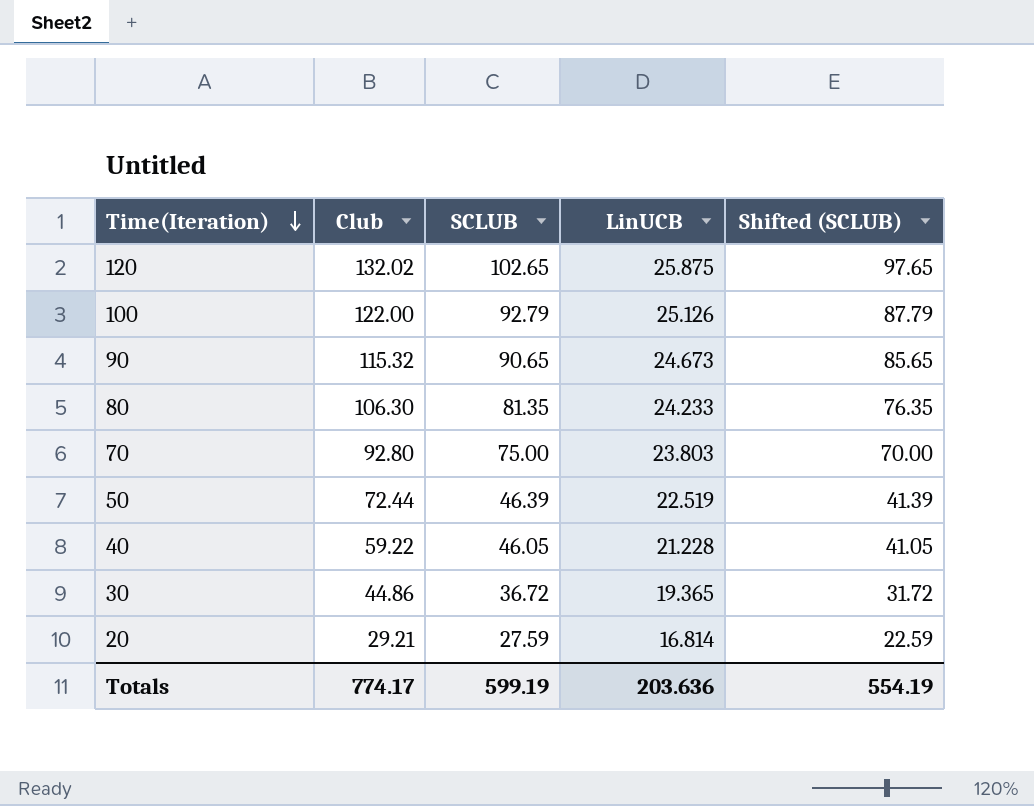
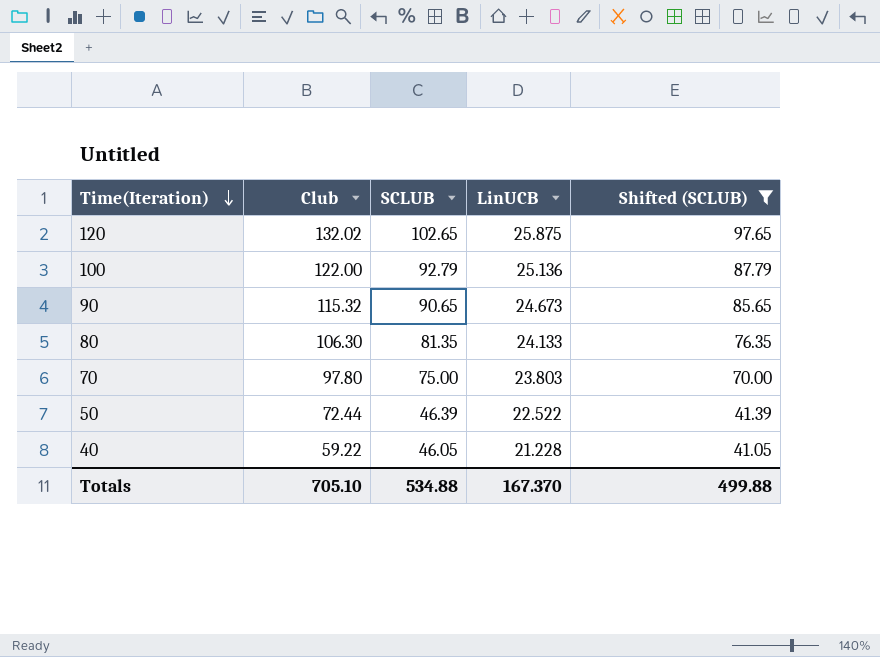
filter: none -> Shifted (SCLUB) >= 41.05
100 | LinUCB: 25.126 -> 25.136
80 | LinUCB: 24.233 -> 24.133
70 | Club: 92.80 -> 97.80
50 | LinUCB: 22.519 -> 22.522
Totals | Club: 774.17 -> 705.10
Totals | SCLUB: 599.19 -> 534.88
Totals | LinUCB: 203.636 -> 167.370
Totals | Shifted (SCLUB): 554.19 -> 499.88

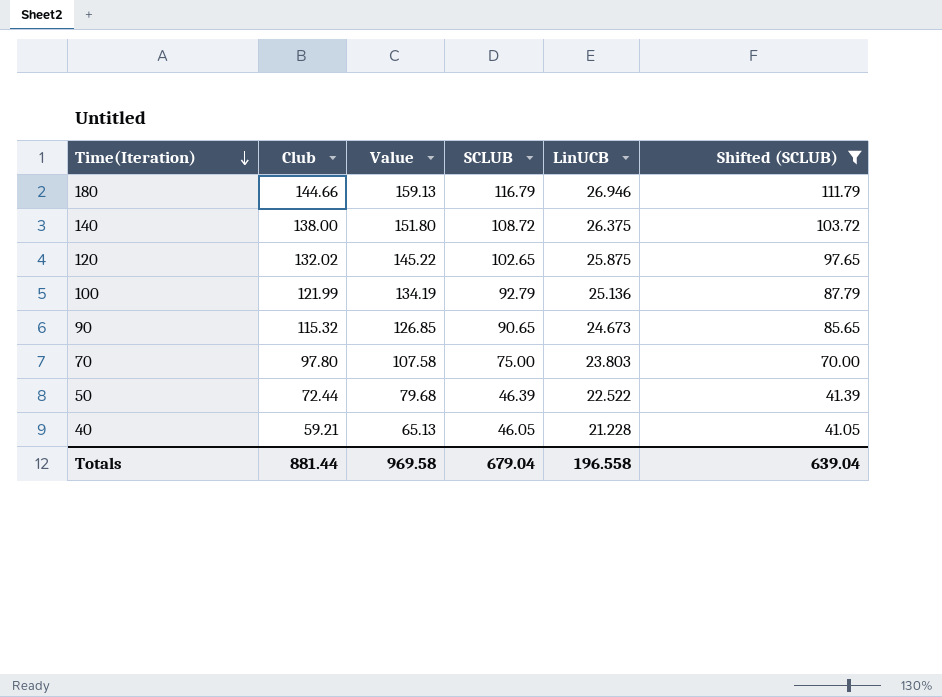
column Value | formula: none -> [Club] * 1.1
row 80: 106.30 | 81.35 | 24.133 | 76.35 -> none
row 180: none -> 144.66 | 159.13 | 116.79 | 26.946 | 111.79
row 140: none -> 138.00 | 151.80 | 108.72 | 26.375 | 103.72
100 | Club: 122.00 -> 121.99
40 | Club: 59.22 -> 59.21
Totals | Club: 705.10 -> 881.44
Totals | SCLUB: 534.88 -> 679.04
Totals | LinUCB: 167.370 -> 196.558
Totals | Shifted (SCLUB): 499.88 -> 639.04

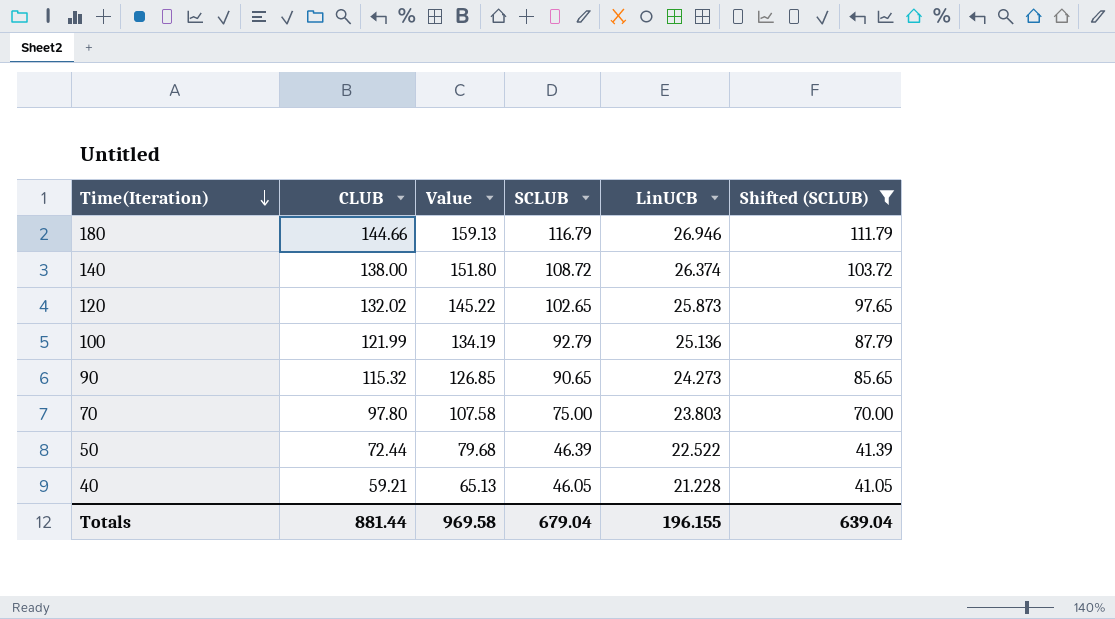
column name: Club -> CLUB
140 | LinUCB: 26.375 -> 26.374
120 | LinUCB: 25.875 -> 25.873
90 | LinUCB: 24.673 -> 24.273
Totals | LinUCB: 196.558 -> 196.155

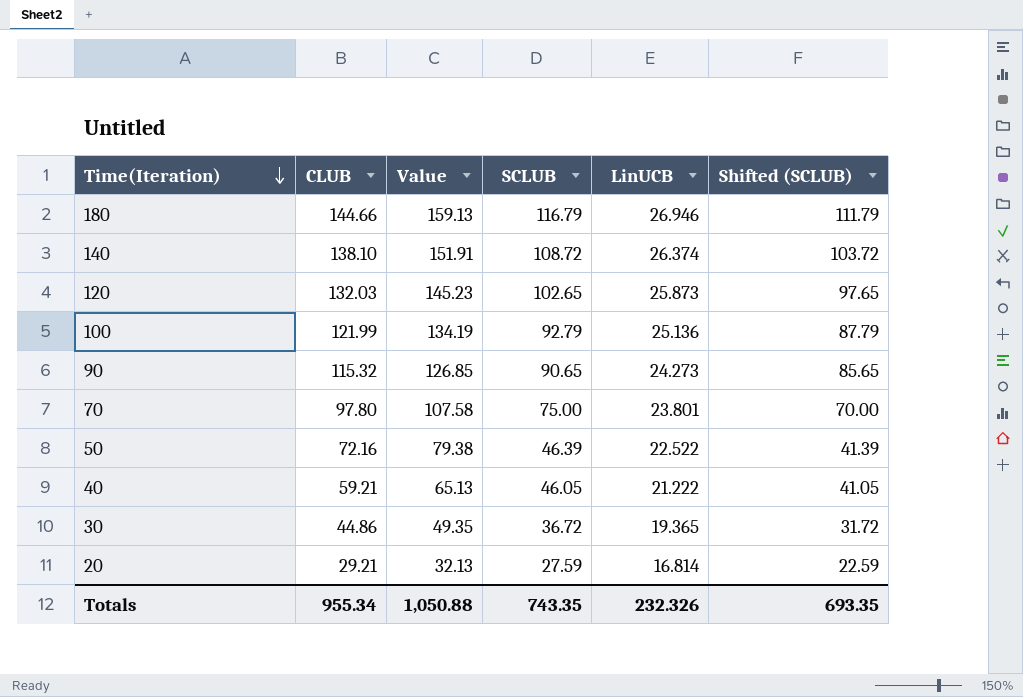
filter: Shifted (SCLUB) >= 41.05 -> none
140 | CLUB: 138.00 -> 138.10
140 | Value: 151.80 -> 151.91
120 | CLUB: 132.02 -> 132.03
120 | Value: 145.22 -> 145.23
70 | LinUCB: 23.803 -> 23.801
50 | CLUB: 72.44 -> 72.16
50 | Value: 79.68 -> 79.38
40 | LinUCB: 21.228 -> 21.222
Totals | CLUB: 881.44 -> 955.34
Totals | Value: 969.58 -> 1,050.88
Totals | SCLUB: 679.04 -> 743.35
Totals | LinUCB: 196.155 -> 232.326
Totals | Shifted (SCLUB): 639.04 -> 693.35

